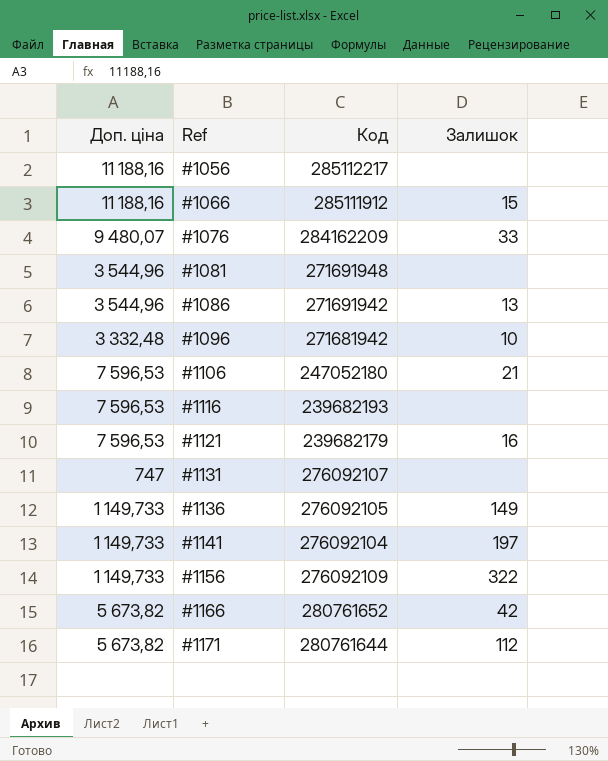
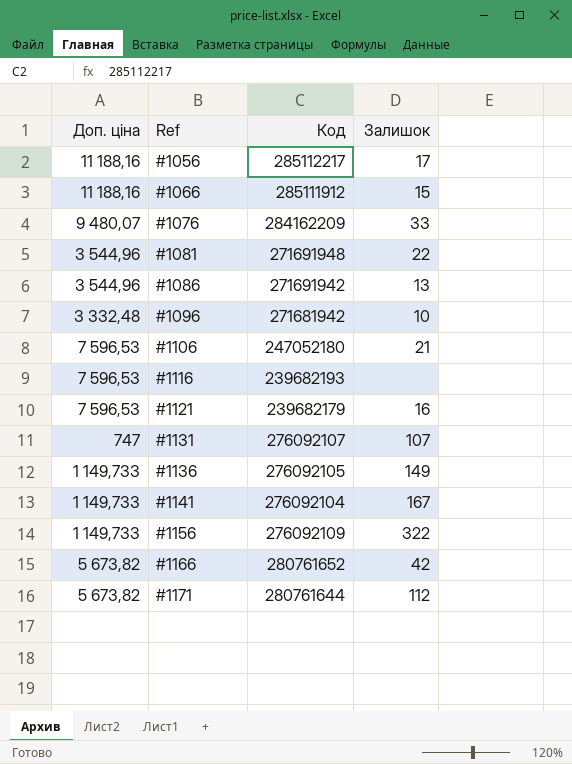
#1056 | Залишок: none -> 17
#1081 | Залишок: none -> 22
#1131 | Залишок: none -> 107
#1141 | Залишок: 197 -> 167

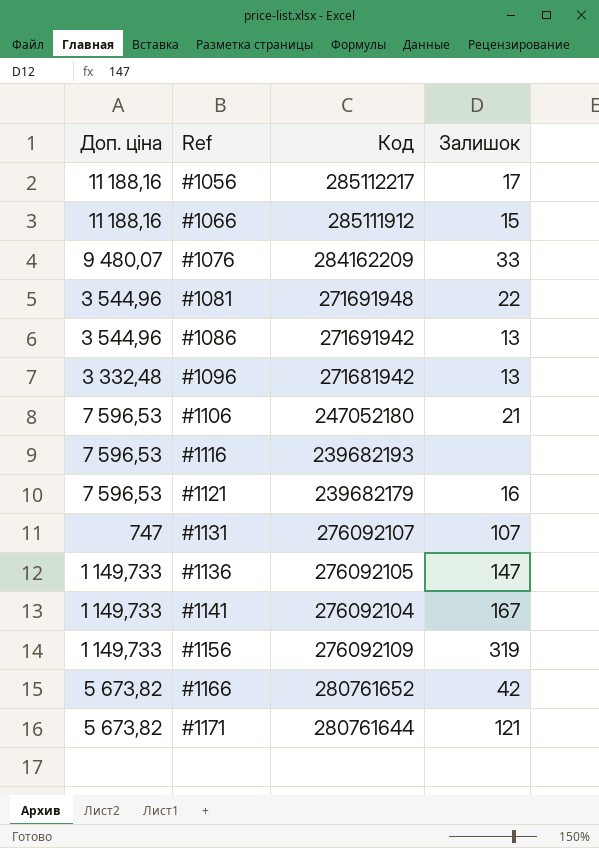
#1096 | Залишок: 10 -> 13
#1136 | Залишок: 149 -> 147
#1156 | Залишок: 322 -> 319
#1171 | Залишок: 112 -> 121

